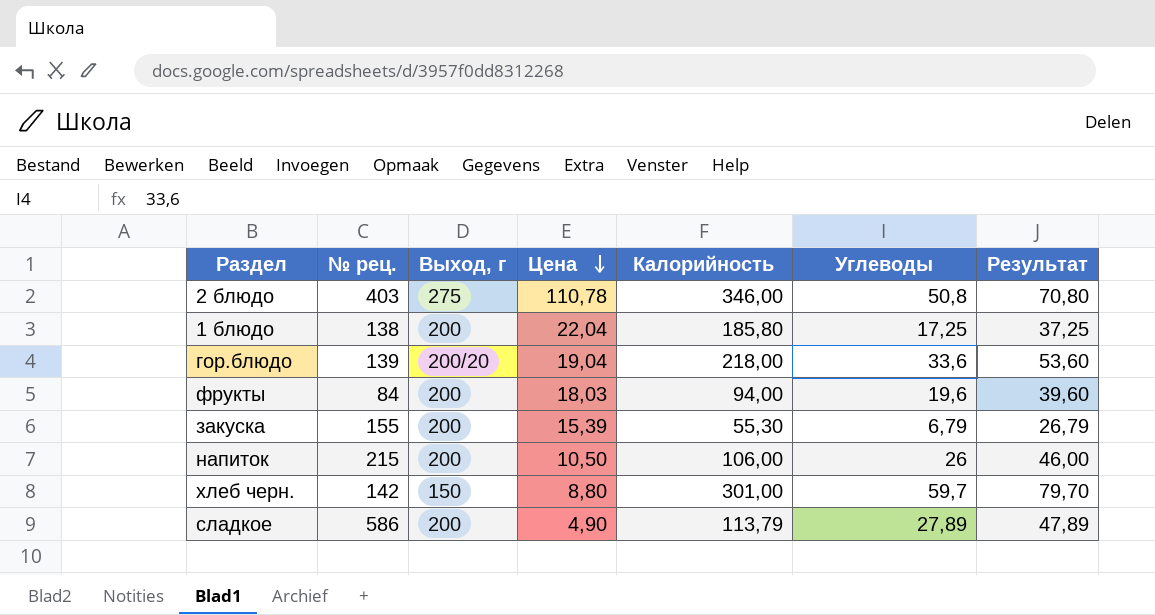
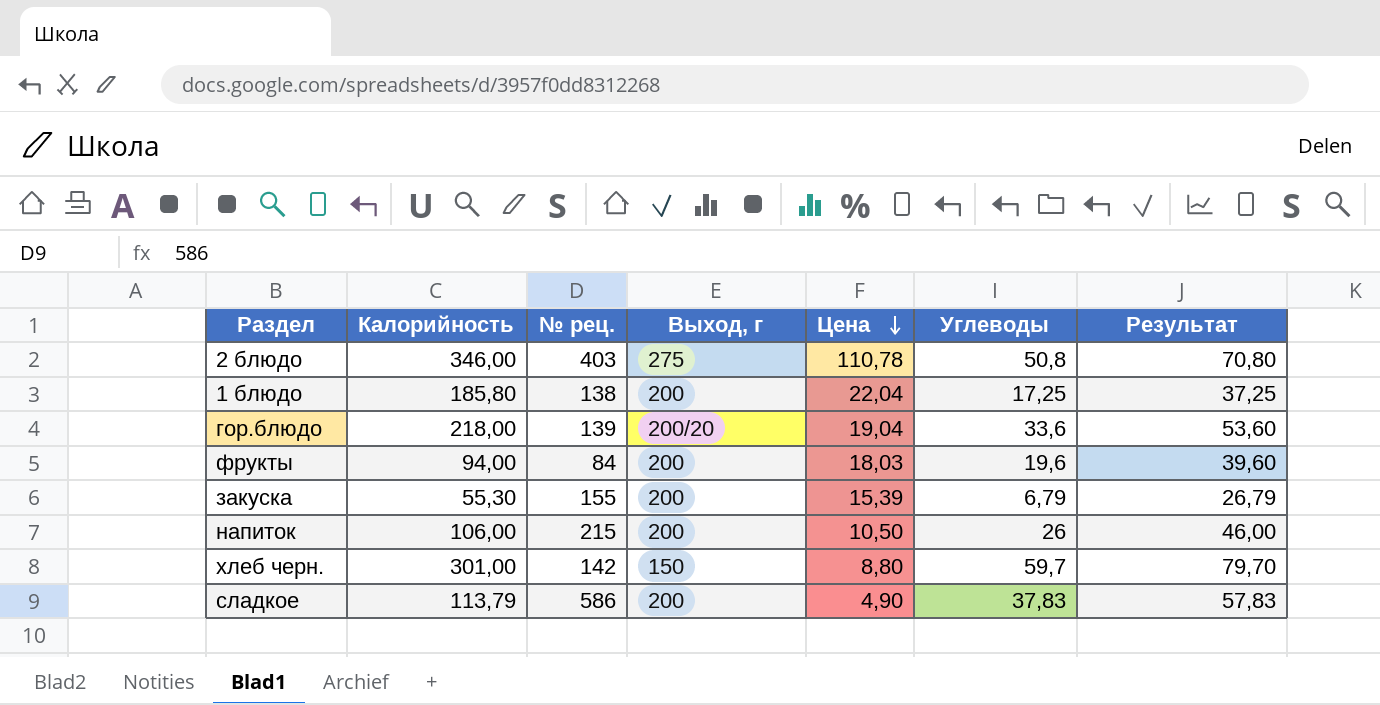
column Калорийность | position: 5 -> 2
сладкое | Углеводы: 27,89 -> 37,83
сладкое | Результат: 47,89 -> 57,83

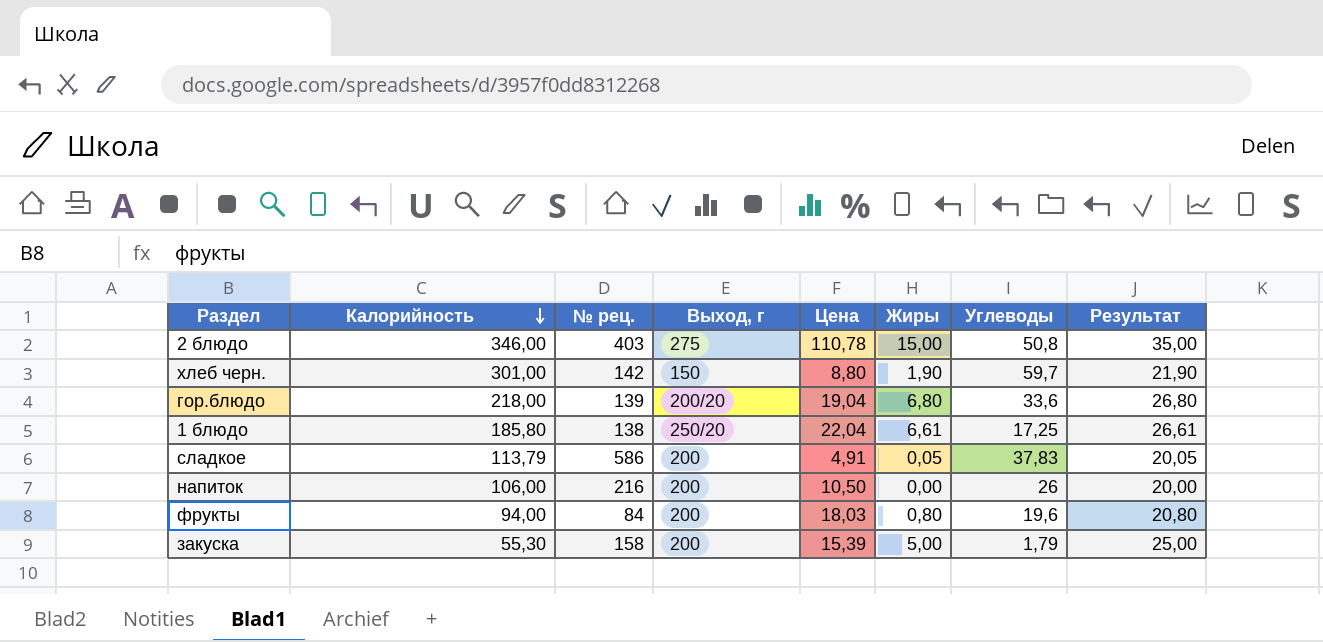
row order: Цена descending -> Калорийность descending
column Жиры | position: none -> 6
column Результат | formula: [Углеводы] + 20 -> [Жиры] + 20
1 блюдо | Выход, г: 200 -> 250/20
сладкое | Цена: 4,90 -> 4,91
напиток | № рец.: 215 -> 216
закуска | № рец.: 155 -> 158
закуска | Углеводы: 6,79 -> 1,79

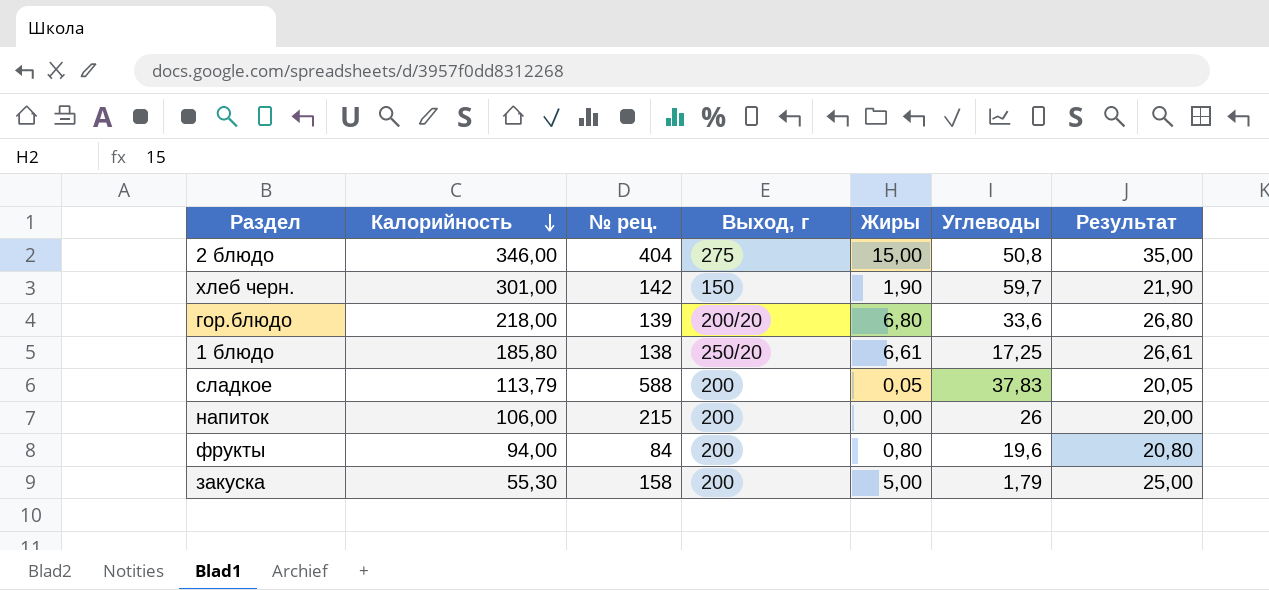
column Цена | position: 5 -> none
2 блюдо | № рец.: 403 -> 404
сладкое | № рец.: 586 -> 588
напиток | № рец.: 216 -> 215

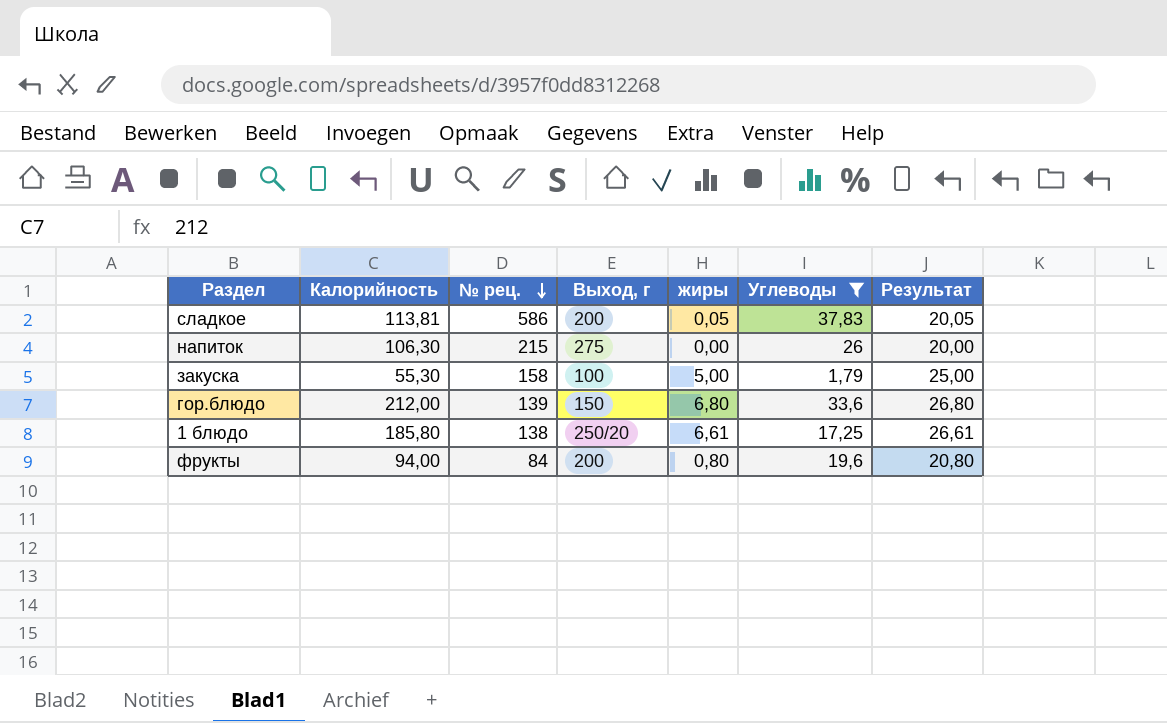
filter: none -> Углеводы <= 37,83
row order: Калорийность descending -> № рец. descending
column name: Жиры -> жиры
сладкое | Калорийность: 113,79 -> 113,81
сладкое | № рец.: 588 -> 586
напиток | Калорийность: 106,00 -> 106,30
напиток | Выход, г: 200 -> 275
закуска | Выход, г: 200 -> 100
гор.блюдо | Калорийность: 218,00 -> 212,00
гор.блюдо | Выход, г: 200/20 -> 150

